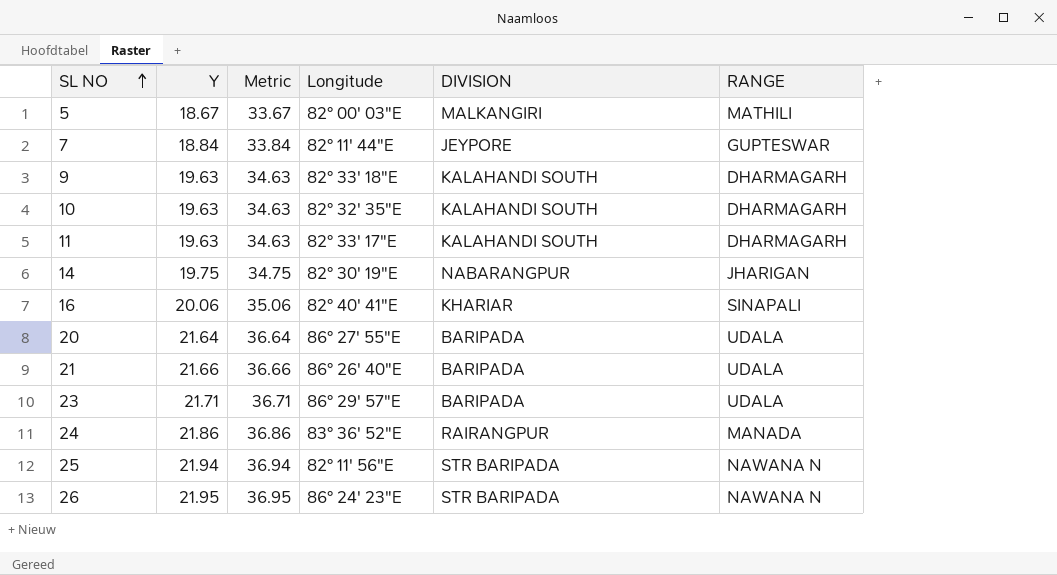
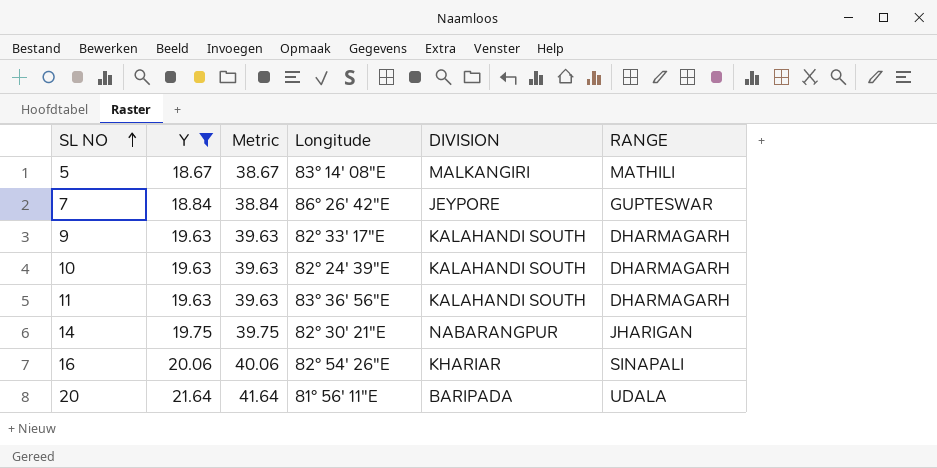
filter: none -> Y <= 21.64
column Metric | formula: [Y] + 15 -> [Y] + 20
5 | Longitude: 82° 00' 03"E -> 83° 14' 08"E
7 | Longitude: 82° 11' 44"E -> 86° 26' 42"E
9 | Longitude: 82° 33' 18"E -> 82° 33' 17"E
10 | Longitude: 82° 32' 35"E -> 82° 24' 39"E
11 | Longitude: 82° 33' 17"E -> 83° 36' 56"E
14 | Longitude: 82° 30' 19"E -> 82° 30' 21"E
16 | Longitude: 82° 40' 41"E -> 82° 54' 26"E
20 | Longitude: 86° 27' 55"E -> 81° 56' 11"E

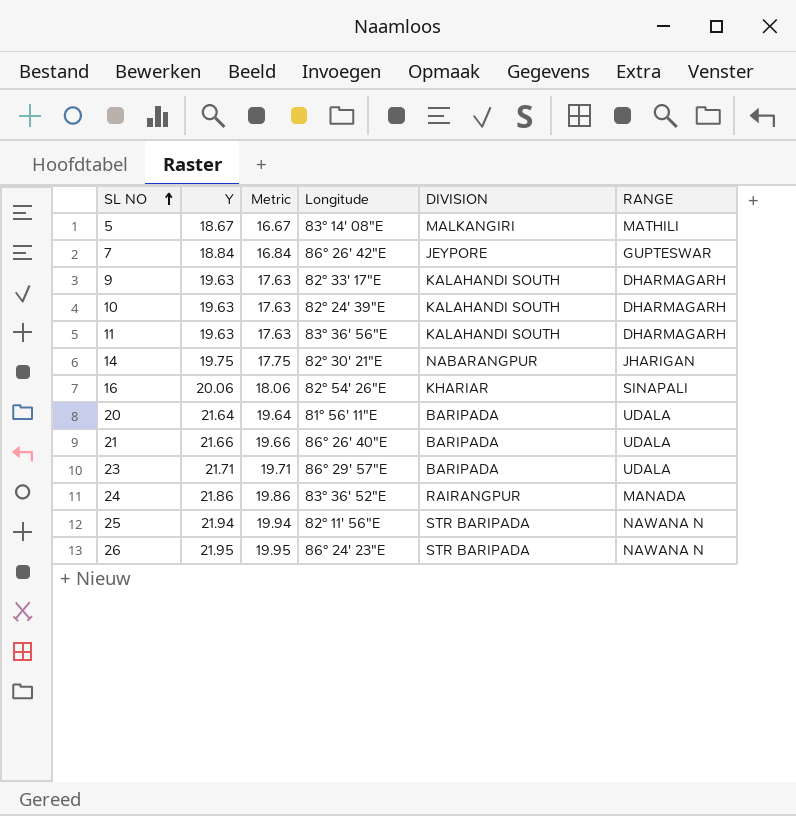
filter: Y <= 21.64 -> none
column Metric | formula: [Y] + 20 -> [Y] - 2

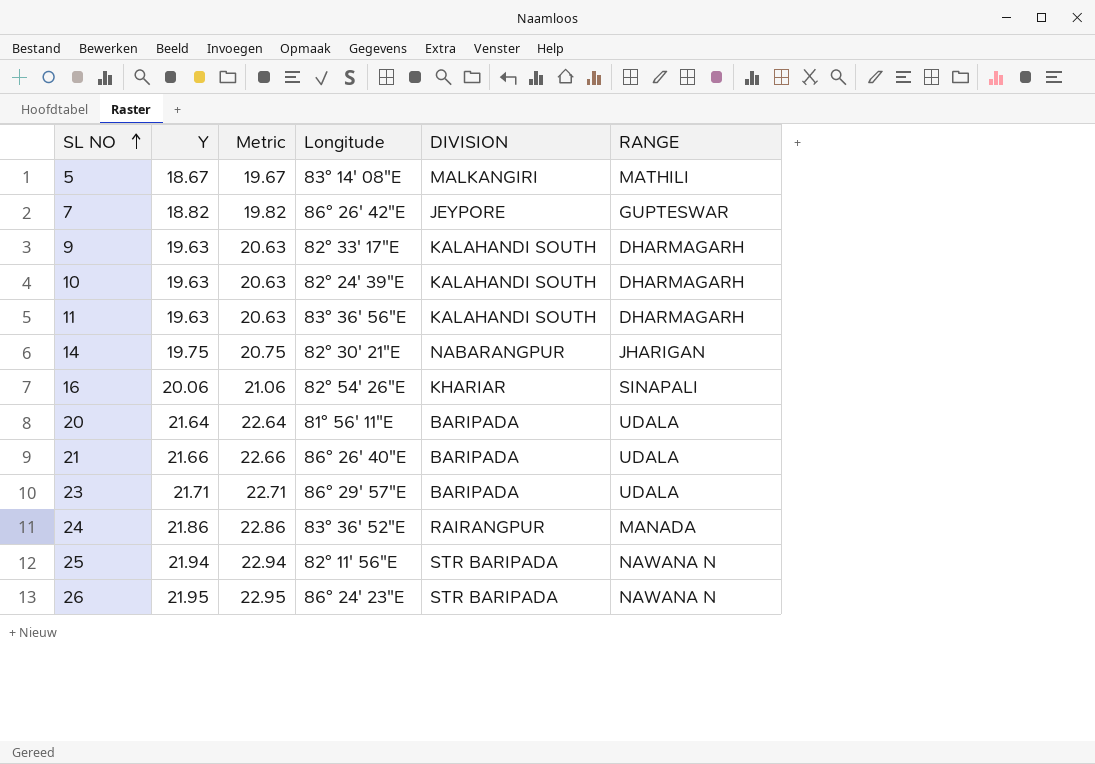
column Metric | formula: [Y] - 2 -> [Y] + 1
7 | Y: 18.84 -> 18.82

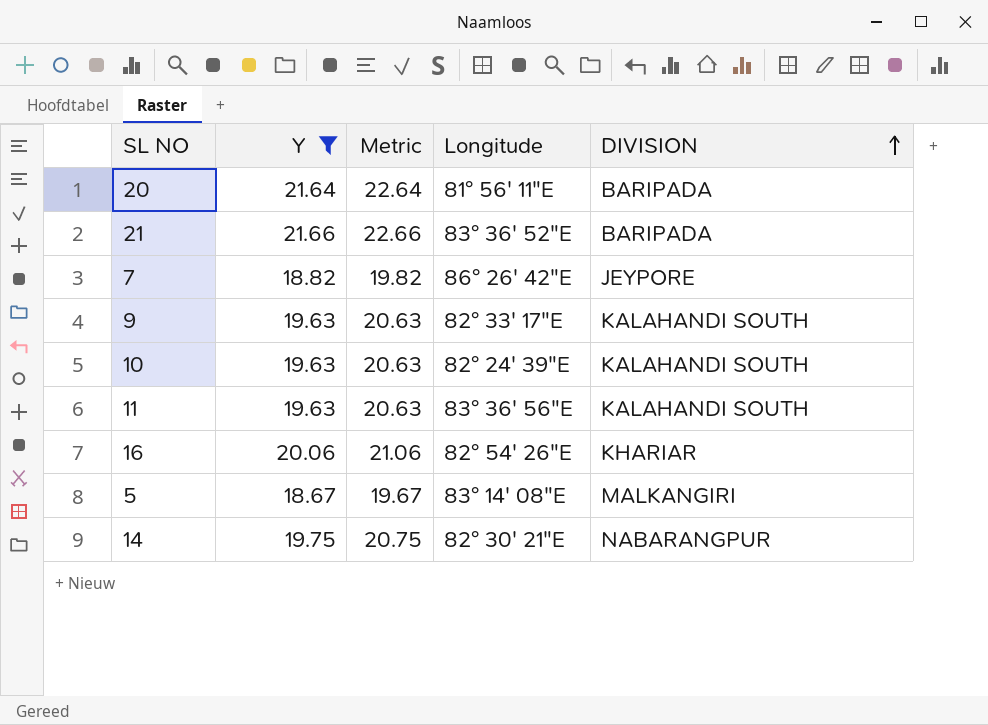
filter: none -> Y <= 21.66
row order: SL NO ascending -> DIVISION ascending
column RANGE | position: 6 -> none
21 | Longitude: 86° 26' 40"E -> 83° 36' 52"E

